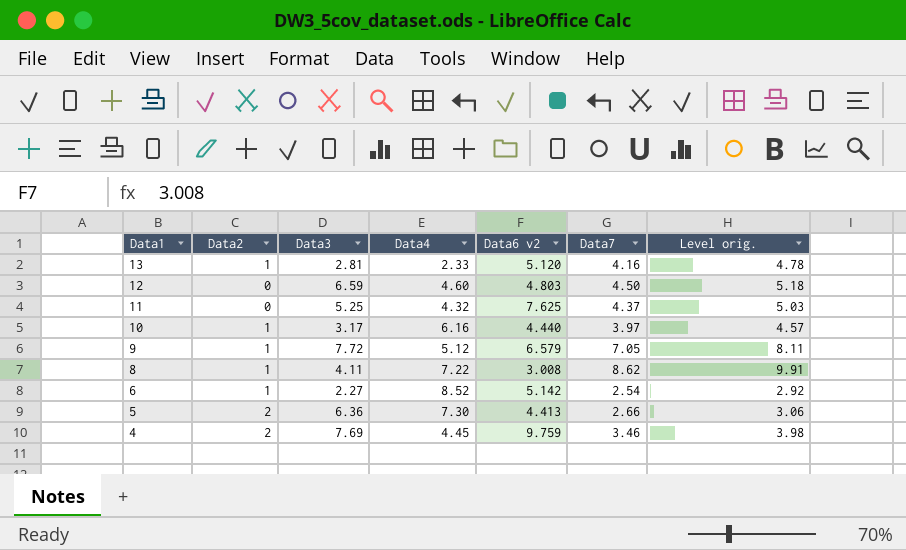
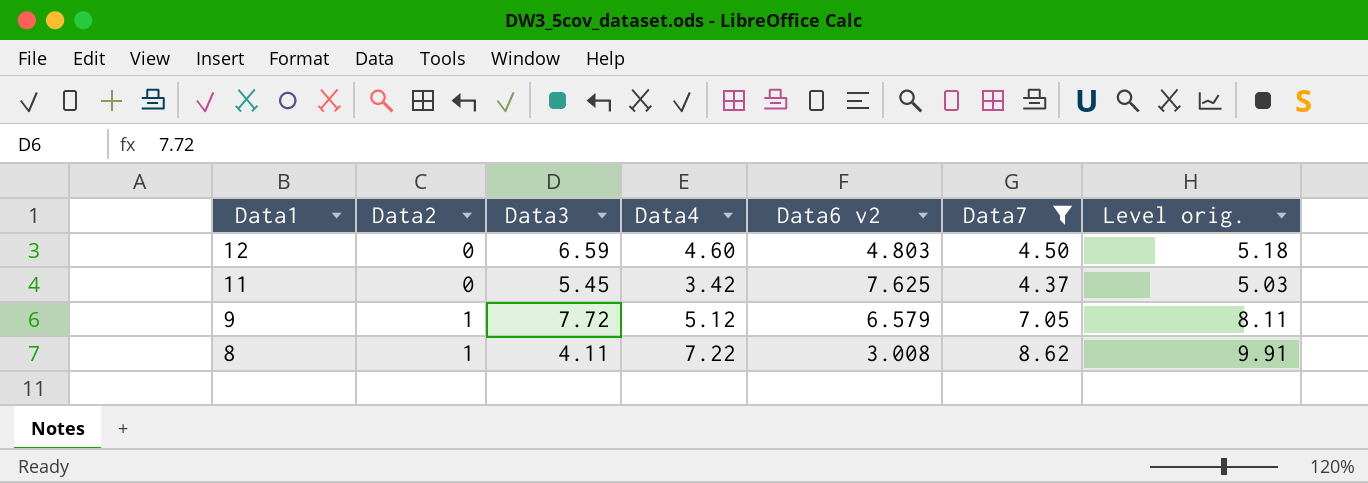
filter: none -> Data7 >= 4.37
11 | Data3: 5.25 -> 5.45
11 | Data4: 4.32 -> 3.42

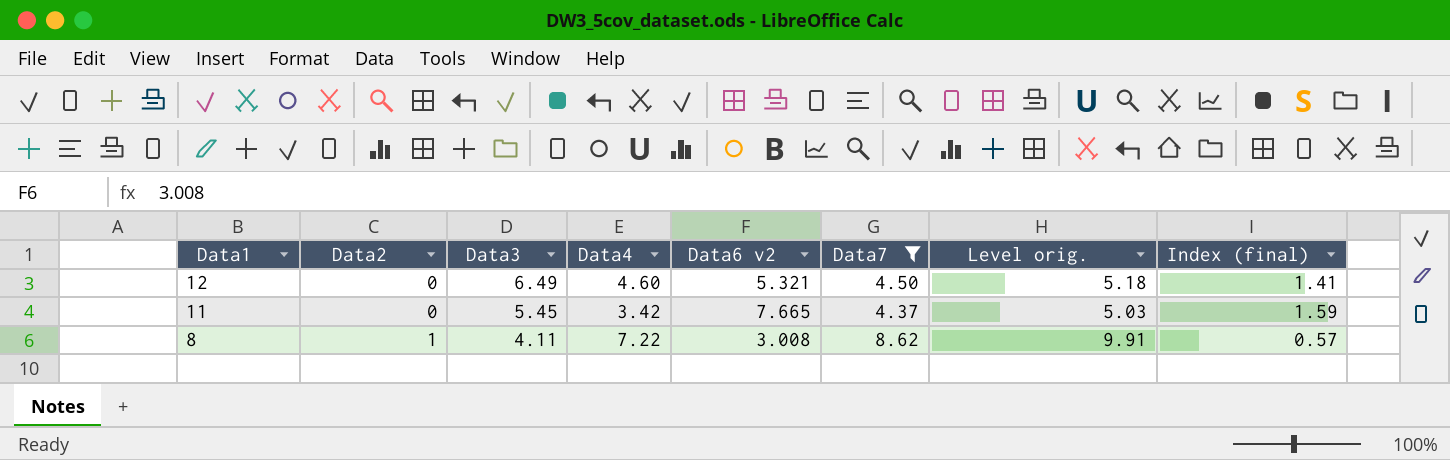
column Index (final) | formula: none -> [Data3] / [Data4]
row 9: 1 | 7.72 | 5.12 | 6.579 | 7.05 | 8.11 -> none
12 | Data3: 6.59 -> 6.49
12 | Data6 v2: 4.803 -> 5.321
11 | Data6 v2: 7.625 -> 7.665

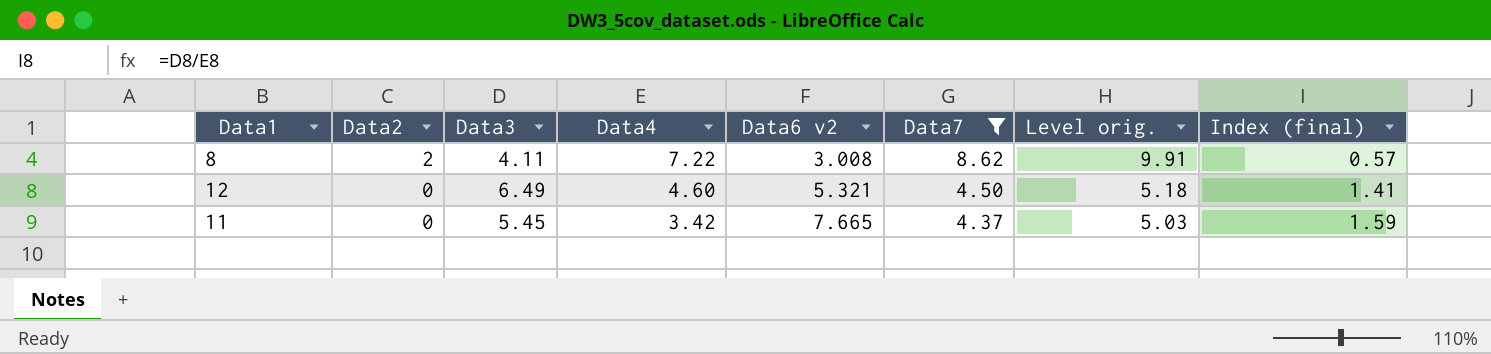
row order: Data1 descending -> Data2 descending
8 | Data2: 1 -> 2

